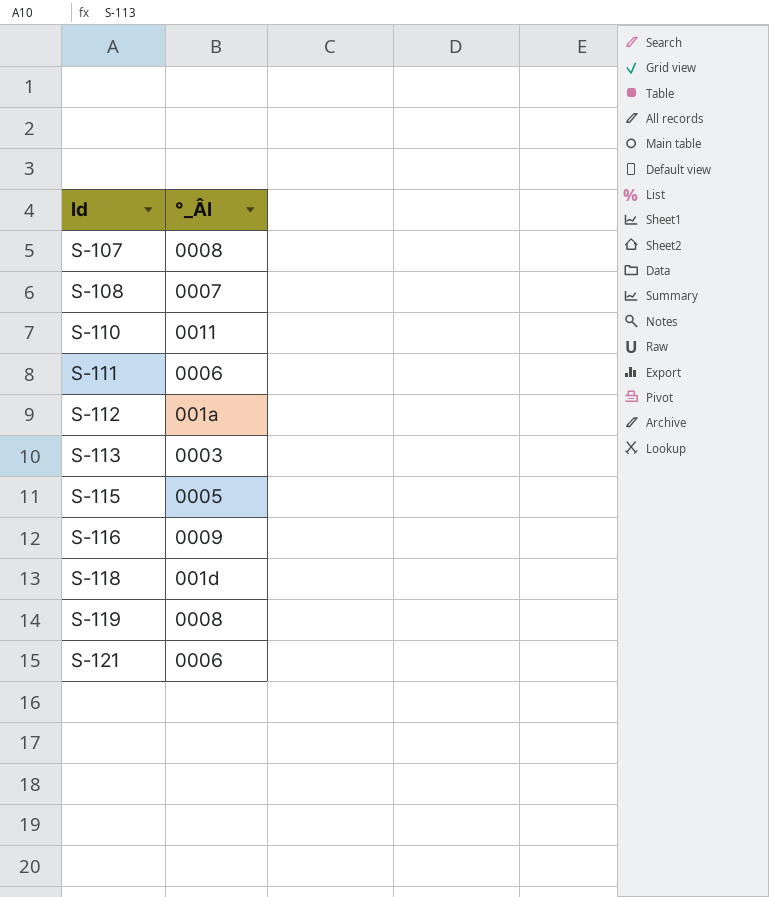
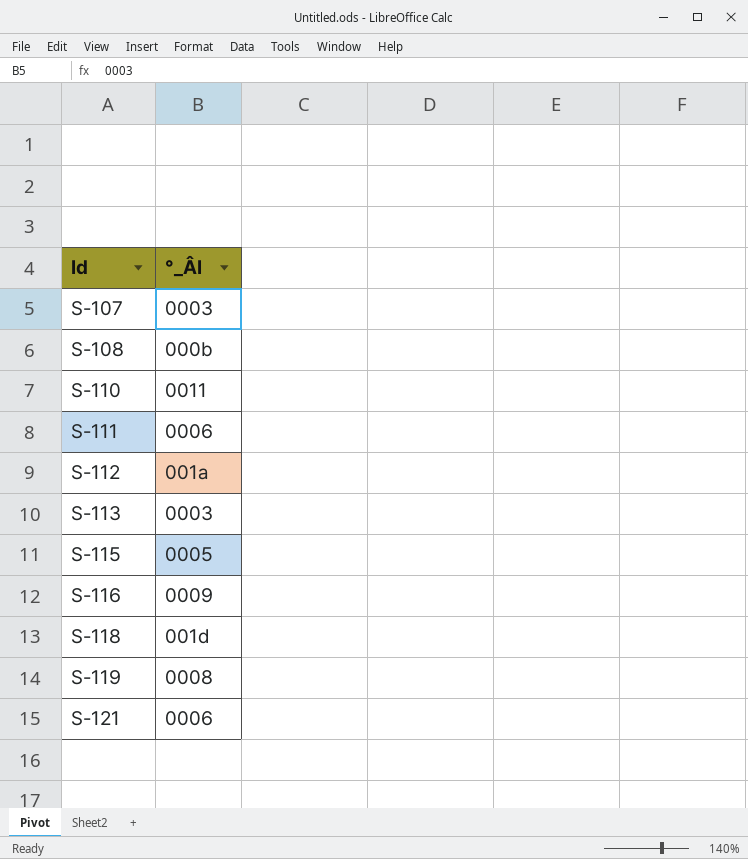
S-107 | °_ÂI: 0008 -> 0003
S-108 | °_ÂI: 0007 -> 000b

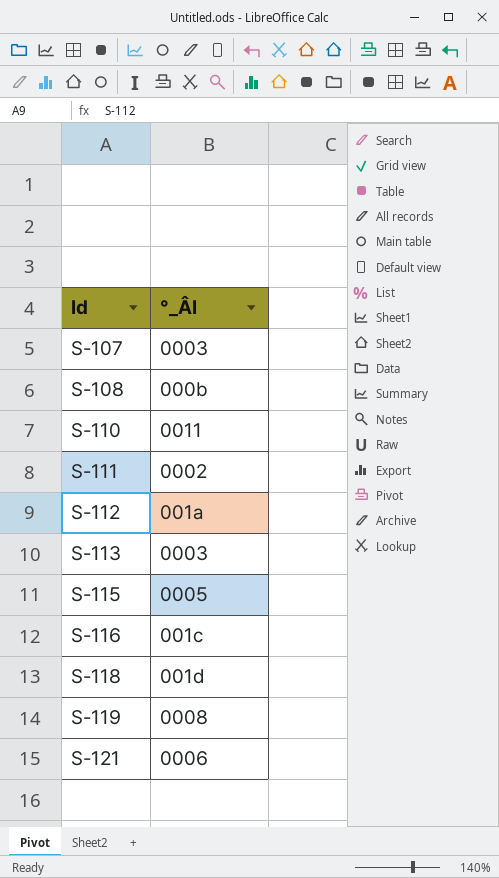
S-111 | °_ÂI: 0006 -> 0002
S-116 | °_ÂI: 0009 -> 001c

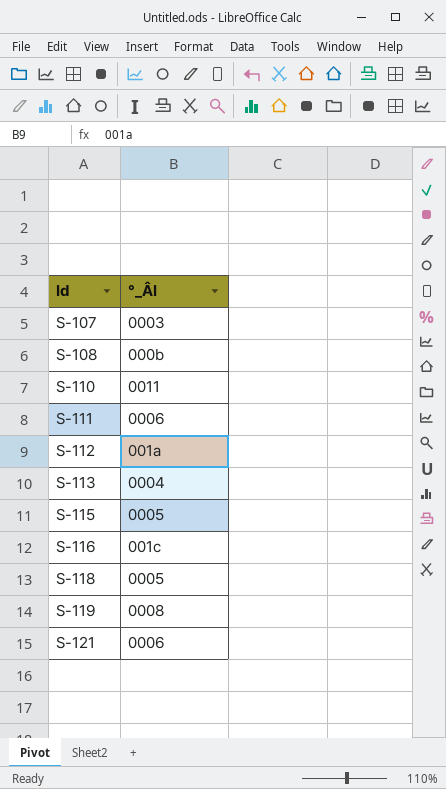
S-111 | °_ÂI: 0002 -> 0006
S-113 | °_ÂI: 0003 -> 0004
S-118 | °_ÂI: 001d -> 0005

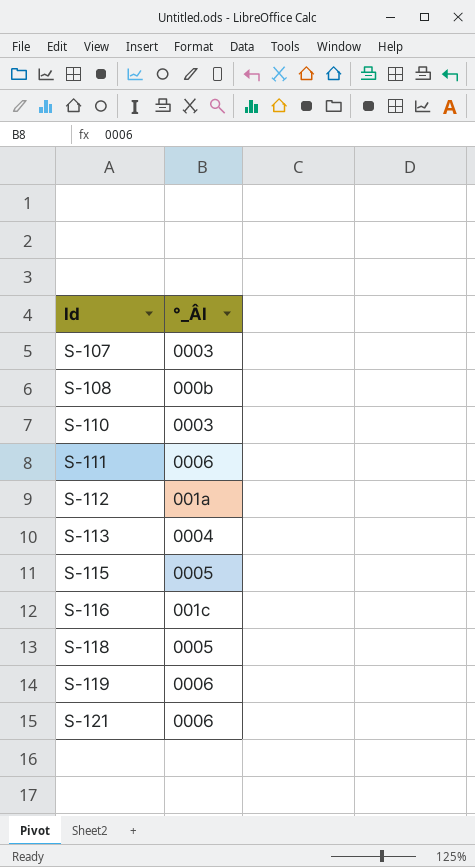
S-110 | °_ÂI: 0011 -> 0003
S-119 | °_ÂI: 0008 -> 0006

